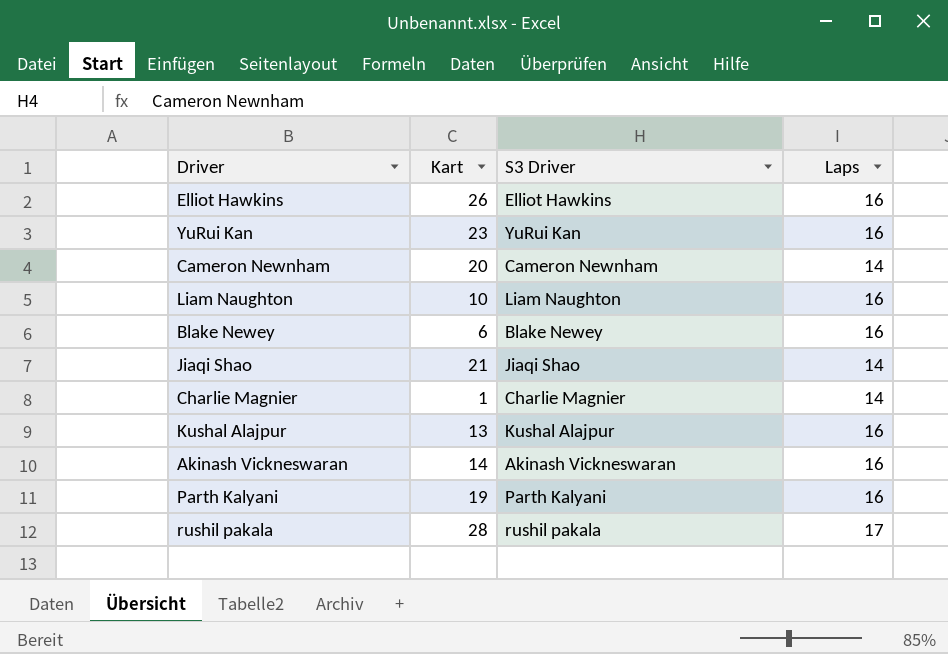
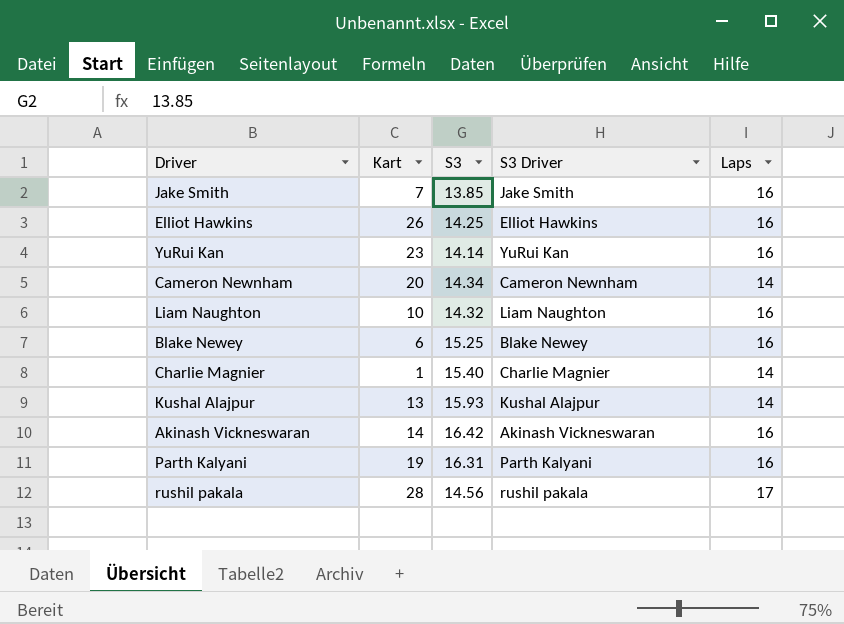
column S3 | position: none -> 3
row Jiaqi Shao: 21 | Jiaqi Shao | 14 -> none
row Jake Smith: none -> 7 | 13.85 | Jake Smith | 16
Kushal Alajpur | Laps: 16 -> 14

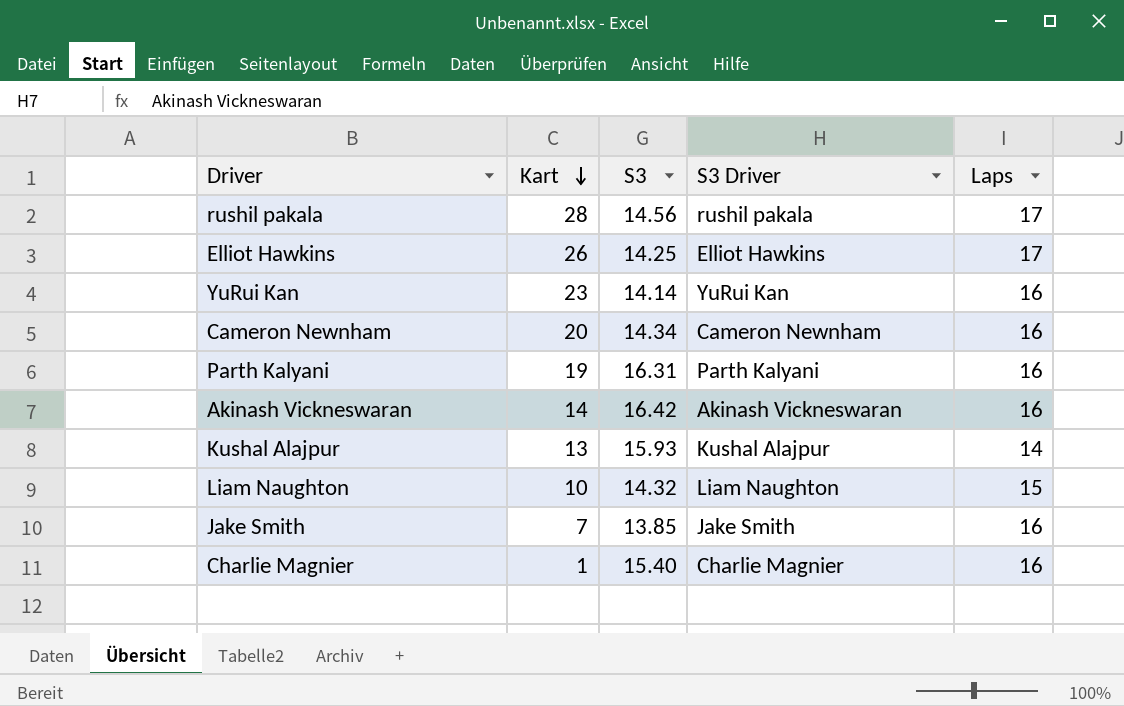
row order: none -> Kart descending
row Blake Newey: 6 | 15.25 | Blake Newey | 16 -> none
Elliot Hawkins | Laps: 16 -> 17
Cameron Newnham | Laps: 14 -> 16
Liam Naughton | Laps: 16 -> 15
Charlie Magnier | Laps: 14 -> 16

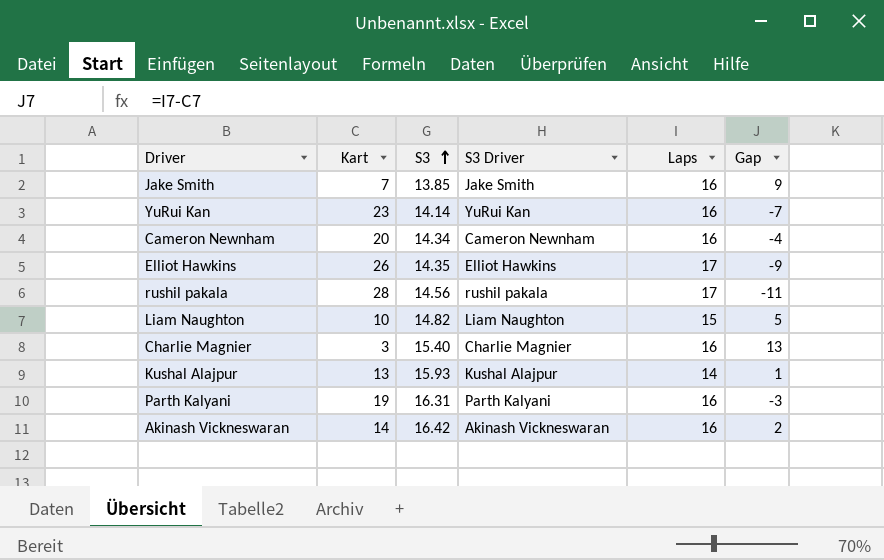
row order: Kart descending -> S3 ascending
column Gap | formula: none -> [Laps] - [Kart]
Elliot Hawkins | S3: 14.25 -> 14.35
Liam Naughton | S3: 14.32 -> 14.82
Charlie Magnier | Kart: 1 -> 3

